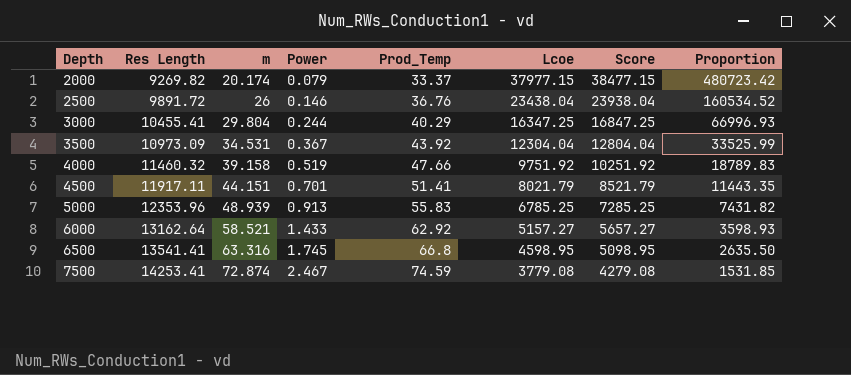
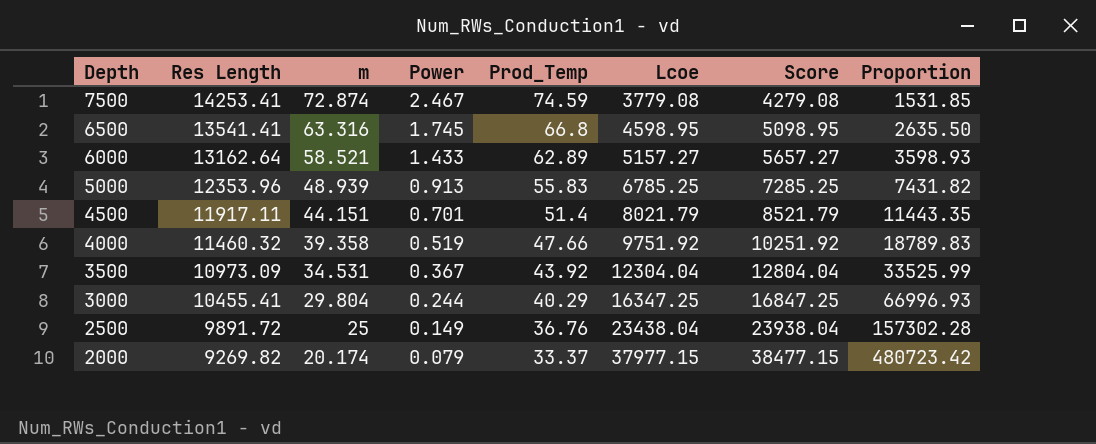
row order: Depth ascending -> Depth descending
6000 | Prod_Temp: 62.92 -> 62.89
4500 | Prod_Temp: 51.41 -> 51.4
4000 | m: 39.158 -> 39.358
2500 | m: 26 -> 25
2500 | Power: 0.146 -> 0.149
2500 | Proportion: 160534.52 -> 157302.28

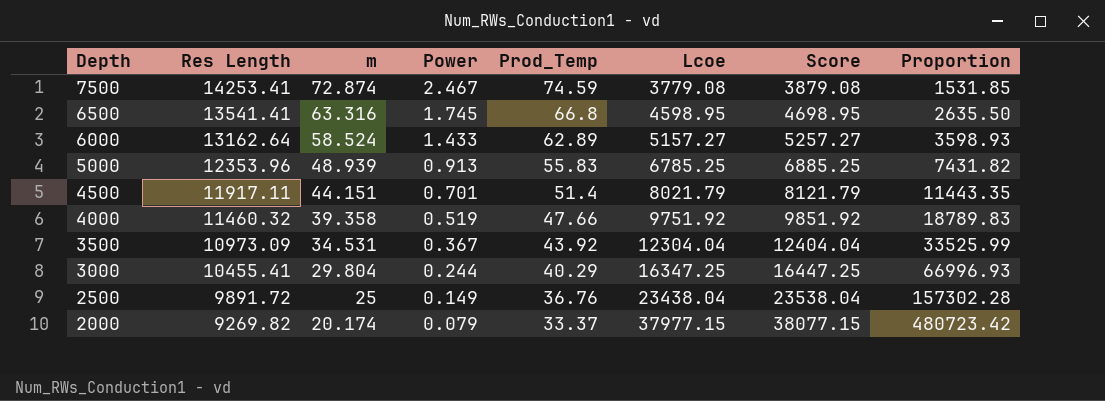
column Score | formula: [Lcoe] + 500 -> [Lcoe] + 100
6000 | m: 58.521 -> 58.524

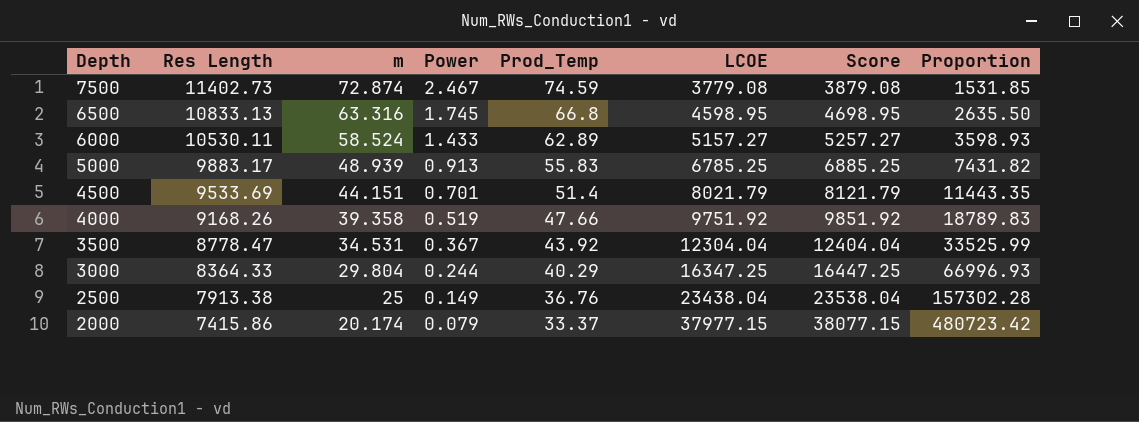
column name: Lcoe -> LCOE
7500 | Res Length: 14253.41 -> 11402.73
6500 | Res Length: 13541.41 -> 10833.13
6000 | Res Length: 13162.64 -> 10530.11
5000 | Res Length: 12353.96 -> 9883.17
4500 | Res Length: 11917.11 -> 9533.69
4000 | Res Length: 11460.32 -> 9168.26
3500 | Res Length: 10973.09 -> 8778.47
3000 | Res Length: 10455.41 -> 8364.33
2500 | Res Length: 9891.72 -> 7913.38
2000 | Res Length: 9269.82 -> 7415.86

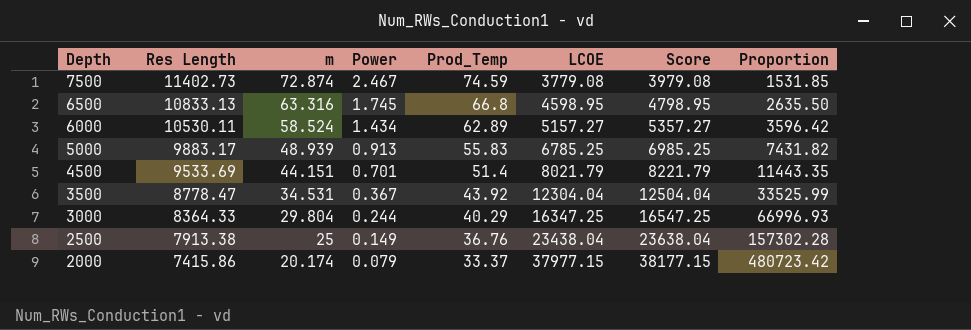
column Score | formula: [LCOE] + 100 -> [LCOE] + 200
row 4000: 9168.26 | 39.358 | 0.519 | 47.66 | 9751.92 | 9851.92 | 18789.83 -> none
6000 | Power: 1.433 -> 1.434
6000 | Proportion: 3598.93 -> 3596.42

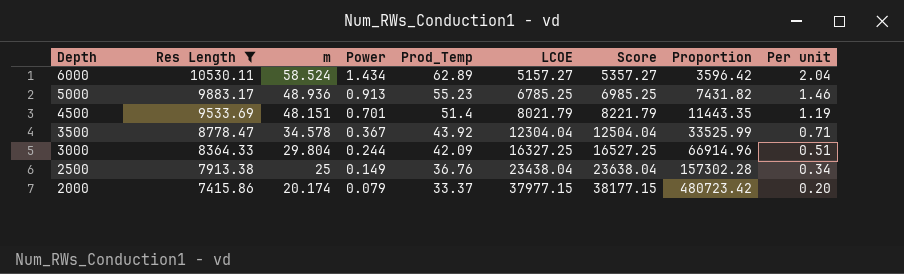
filter: none -> Res Length <= 10530.11
column Per unit | formula: none -> [Res Length] / [LCOE]
5000 | m: 48.939 -> 48.936
5000 | Prod_Temp: 55.83 -> 55.23
4500 | m: 44.151 -> 48.151
3500 | m: 34.531 -> 34.578
3000 | Prod_Temp: 40.29 -> 42.09
3000 | LCOE: 16347.25 -> 16327.25
3000 | Score: 16547.25 -> 16527.25
3000 | Proportion: 66996.93 -> 66914.96

